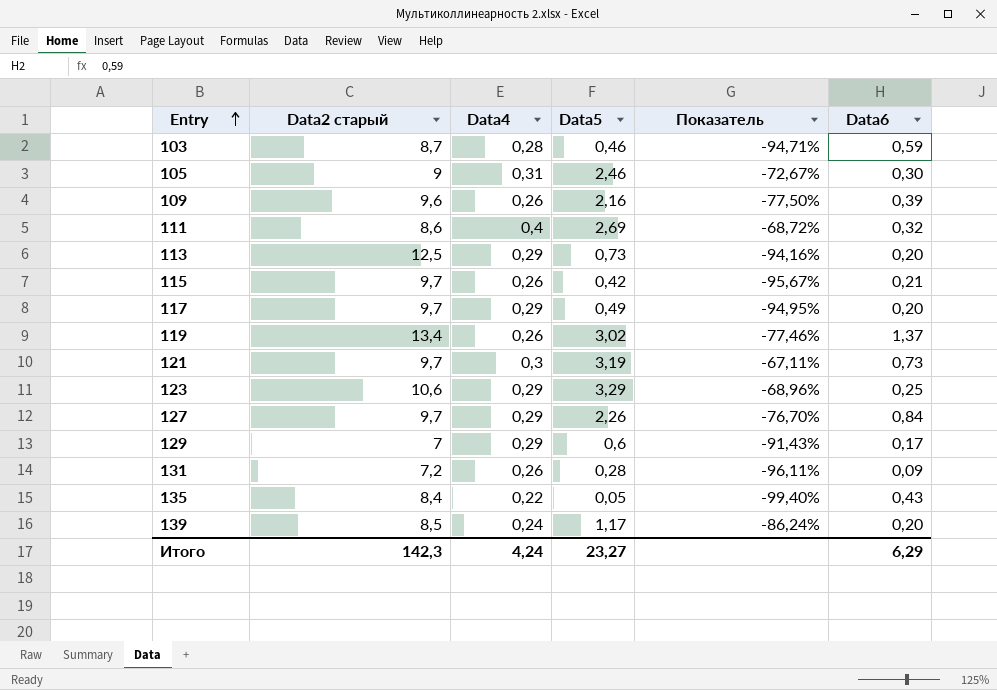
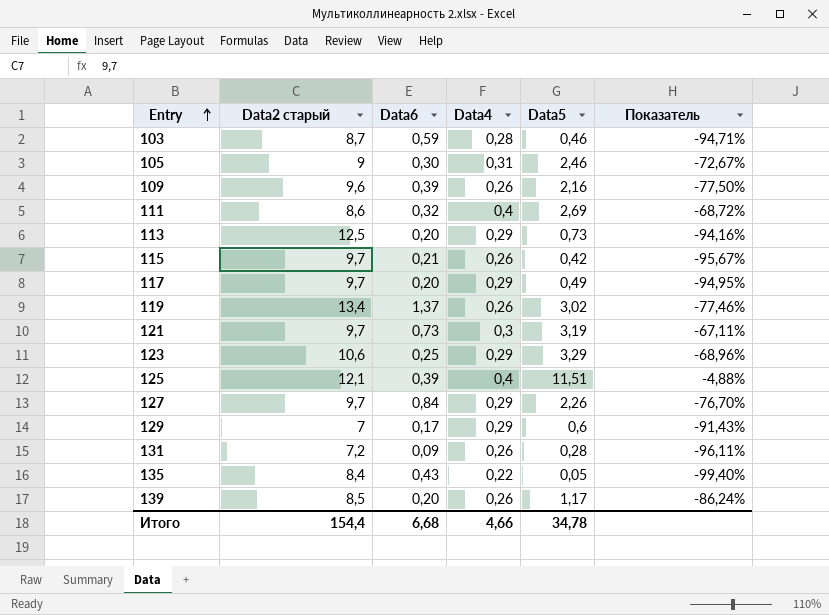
column Data6 | position: 6 -> 3
row 125: none -> 12,1 | 0,39 | 0,4 | 11,51 | -4,88%
139 | Data4: 0,24 -> 0,26
Итого | Data2 старый: 142,3 -> 154,4
Итого | Data6: 6,29 -> 6,68
Итого | Data4: 4,24 -> 4,66
Итого | Data5: 23,27 -> 34,78

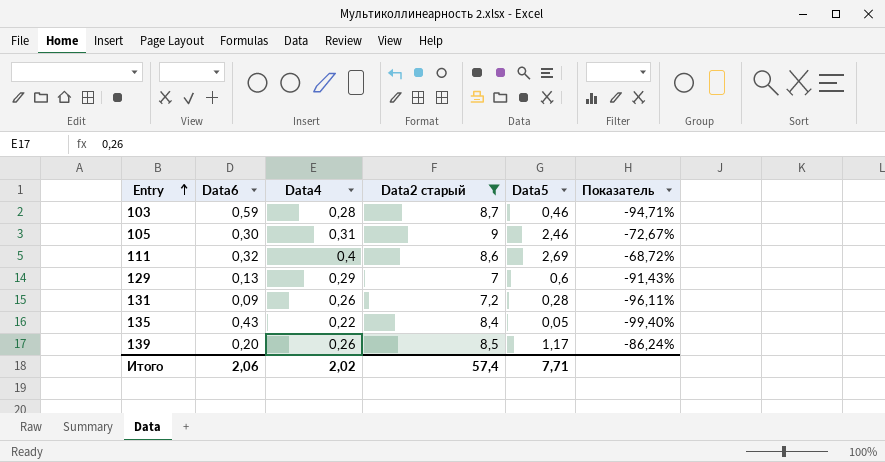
filter: none -> Data2 старый <= 9
column Data2 старый | position: 2 -> 4
129 | Data6: 0,17 -> 0,13
Итого | Data6: 6,68 -> 2,06
Итого | Data4: 4,66 -> 2,02
Итого | Data2 старый: 154,4 -> 57,4
Итого | Data5: 34,78 -> 7,71

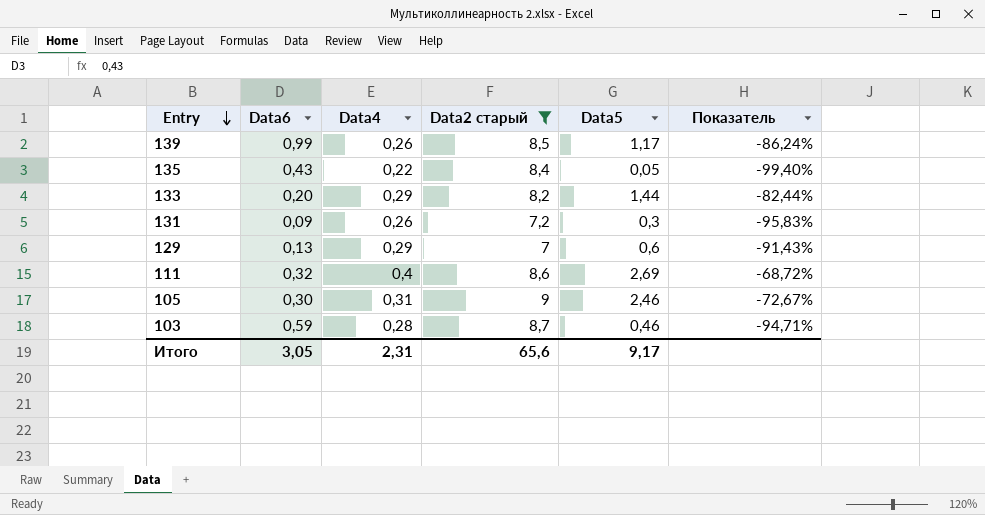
row order: Entry ascending -> Entry descending
139 | Data6: 0,20 -> 0,99
row 133: none -> 0,20 | 0,29 | 8,2 | 1,44 | -82,44%
131 | Data5: 0,28 -> 0,3
131 | Показатель: -96,11% -> -95,83%
Итого | Data6: 2,06 -> 3,05
Итого | Data4: 2,02 -> 2,31
Итого | Data2 старый: 57,4 -> 65,6
Итого | Data5: 7,71 -> 9,17

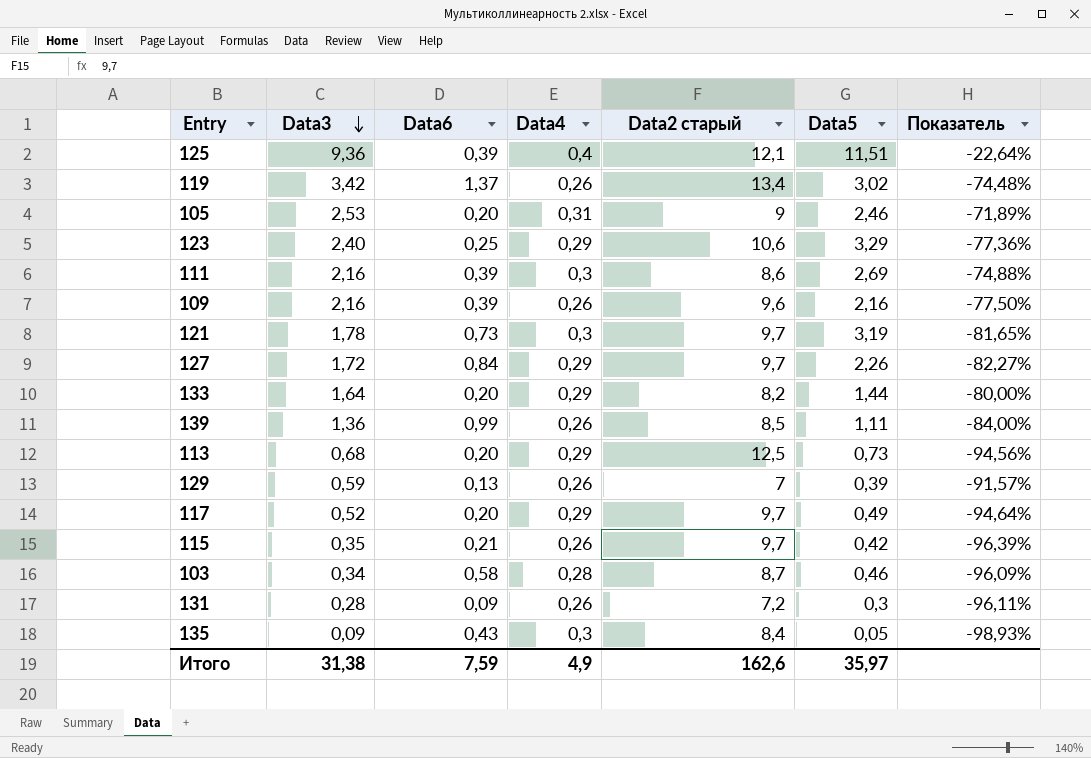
filter: Data2 старый <= 9 -> none
row order: Entry descending -> Data3 descending
column Data3 | position: none -> 2
column Показатель | formula: ([Data5] - [Data2 старый]) / [Data2 старый] -> ([Data3] - [Data2 старый]) / [Data2 старый]
105 | Data6: 0,30 -> 0,20
111 | Data6: 0,32 -> 0,39
111 | Data4: 0,4 -> 0,3
139 | Data5: 1,17 -> 1,11
129 | Data4: 0,29 -> 0,26
129 | Data5: 0,6 -> 0,39
103 | Data6: 0,59 -> 0,58
135 | Data4: 0,22 -> 0,3
Итого | Data6: 3,05 -> 7,59
Итого | Data4: 2,31 -> 4,9
Итого | Data2 старый: 65,6 -> 162,6
Итого | Data5: 9,17 -> 35,97

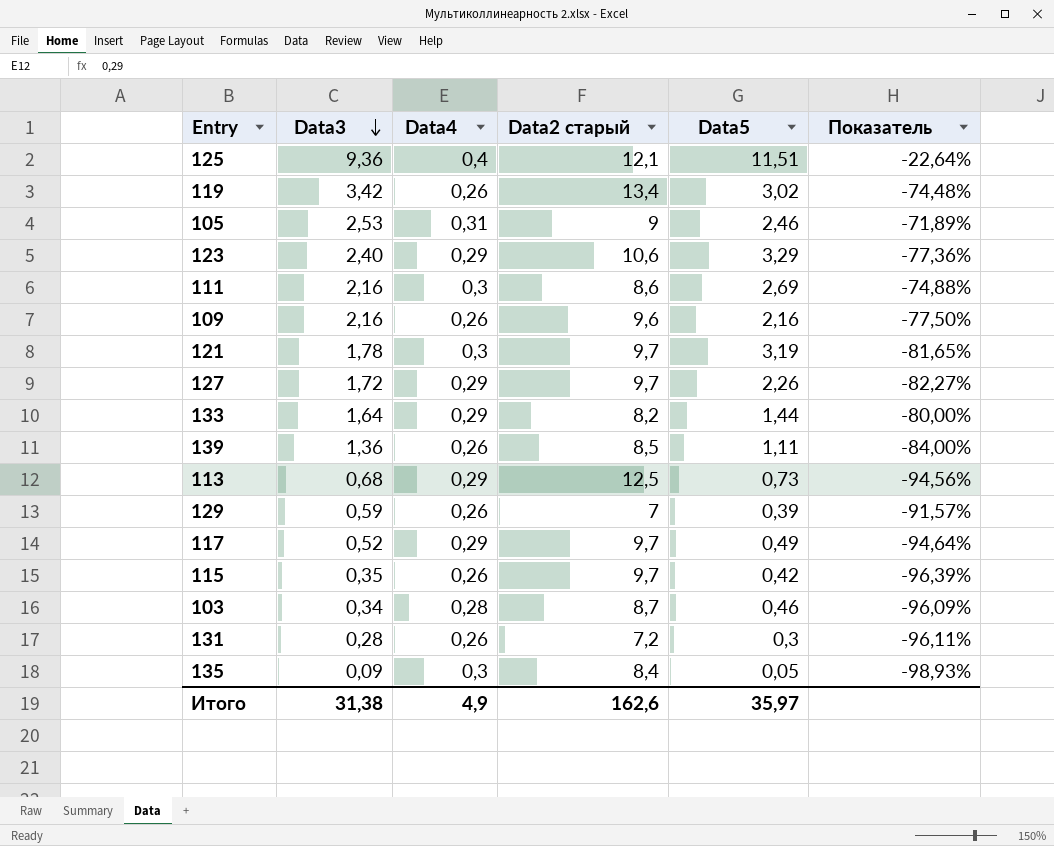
column Data6 | position: 3 -> none

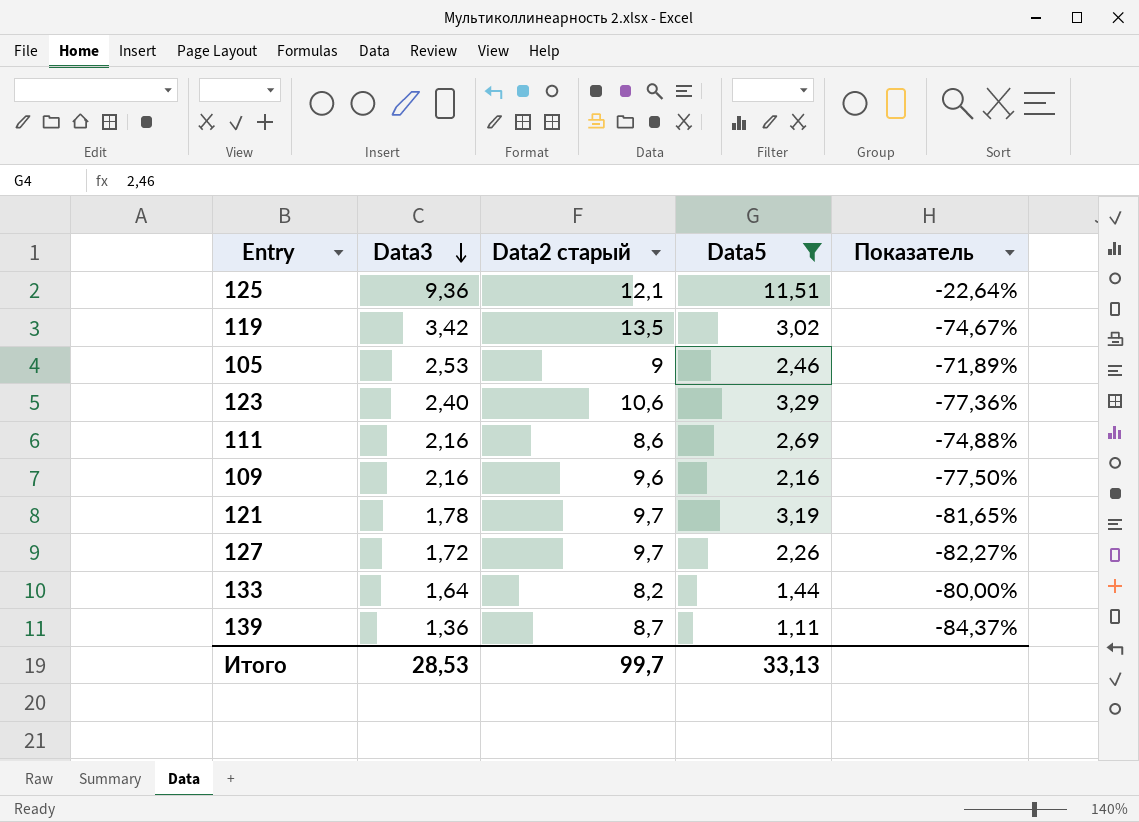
filter: none -> Data5 >= 1,11
column Data4 | position: 3 -> none
119 | Data2 старый: 13,4 -> 13,5
119 | Показатель: -74,48% -> -74,67%
139 | Data2 старый: 8,5 -> 8,7
139 | Показатель: -84,00% -> -84,37%
Итого | Data3: 31,38 -> 28,53
Итого | Data2 старый: 162,6 -> 99,7
Итого | Data5: 35,97 -> 33,13

